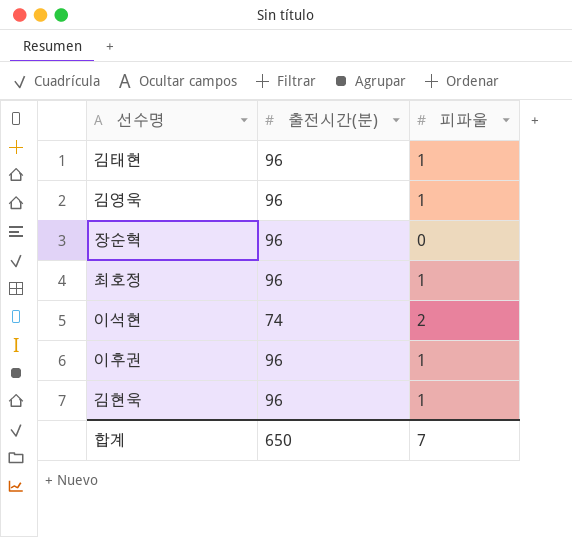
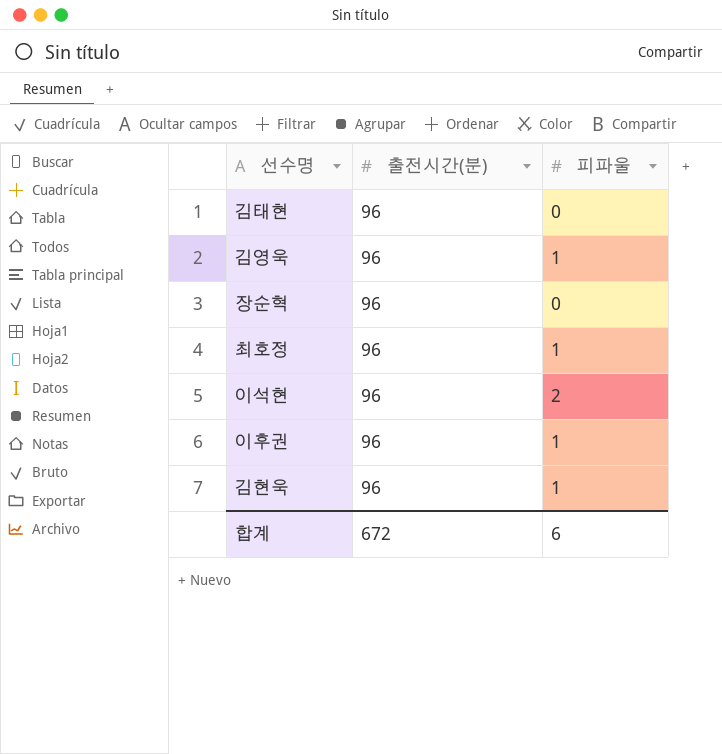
김태현 | 피파울: 1 -> 0
이석현 | 출전시간(분): 74 -> 96
합계 | 출전시간(분): 650 -> 672
합계 | 피파울: 7 -> 6

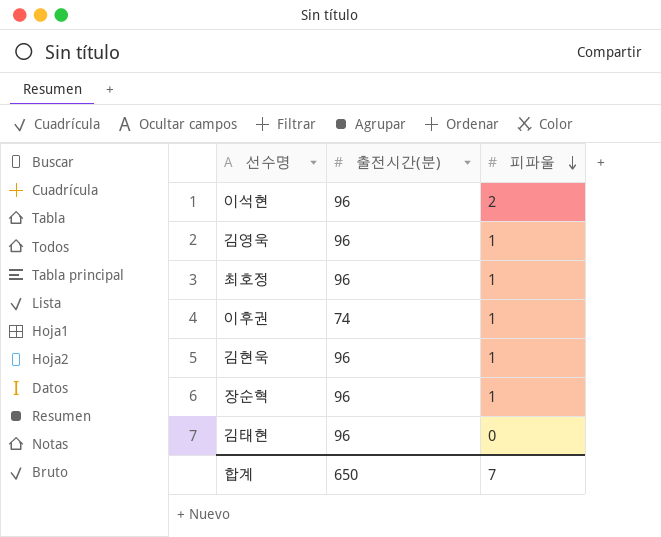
row order: none -> 피파울 descending
이후권 | 출전시간(분): 96 -> 74
장순혁 | 피파울: 0 -> 1
합계 | 출전시간(분): 672 -> 650
합계 | 피파울: 6 -> 7

